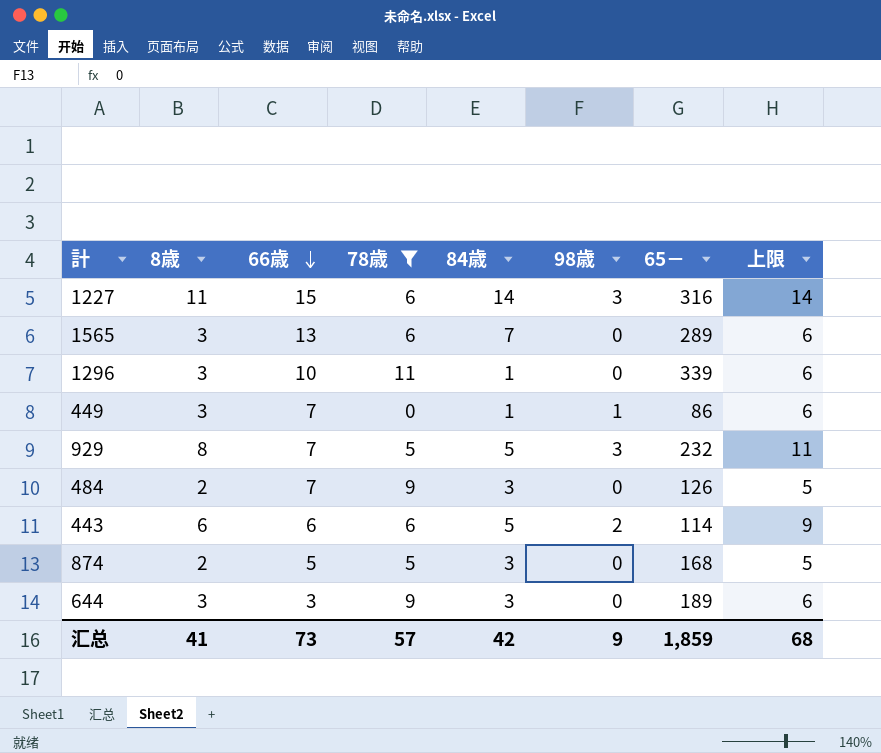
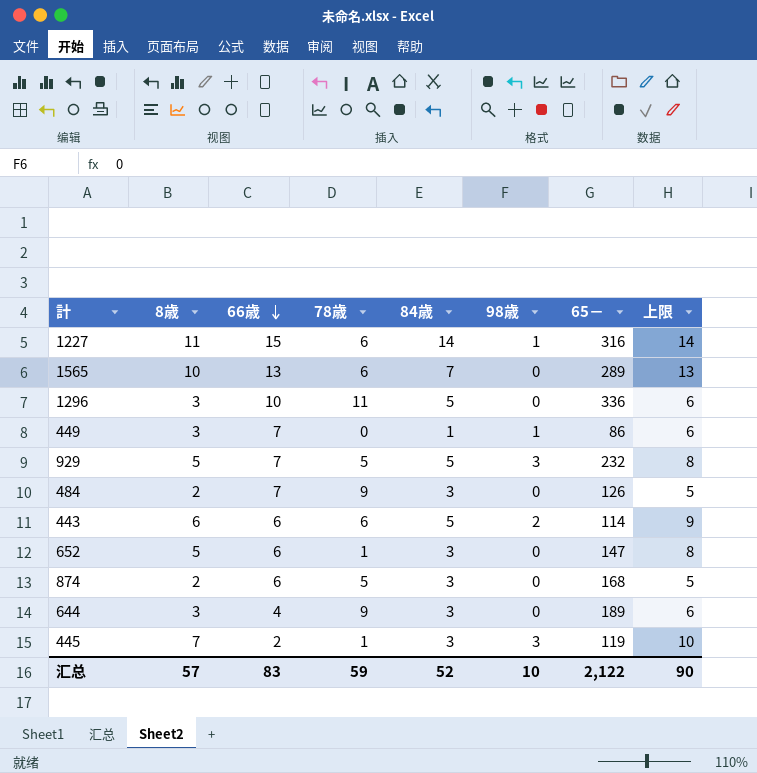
filter: 78歳 != 1 -> none
1227 | 98歳: 3 -> 1
1565 | 8歳: 3 -> 10
1565 | 上限: 6 -> 13
1296 | 84歳: 1 -> 5
1296 | 65－: 339 -> 336
929 | 8歳: 8 -> 5
929 | 上限: 11 -> 8
874 | 66歳: 5 -> 6
644 | 66歳: 3 -> 4
汇总 | 8歳: 41 -> 57
汇总 | 66歳: 73 -> 83
汇总 | 78歳: 57 -> 59
汇总 | 84歳: 42 -> 52
汇总 | 98歳: 9 -> 10
汇总 | 65－: 1,859 -> 2,122
汇总 | 上限: 68 -> 90

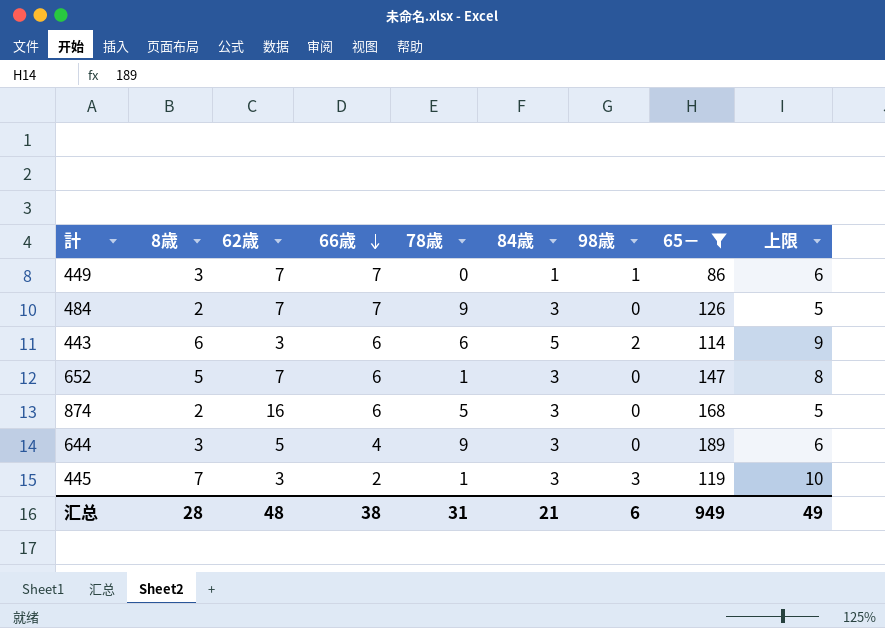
filter: none -> 65－ <= 189
column 62歳 | position: none -> 3
汇总 | 8歳: 57 -> 28
汇总 | 66歳: 83 -> 38
汇总 | 78歳: 59 -> 31
汇总 | 84歳: 52 -> 21
汇总 | 98歳: 10 -> 6
汇总 | 65－: 2,122 -> 949
汇总 | 上限: 90 -> 49

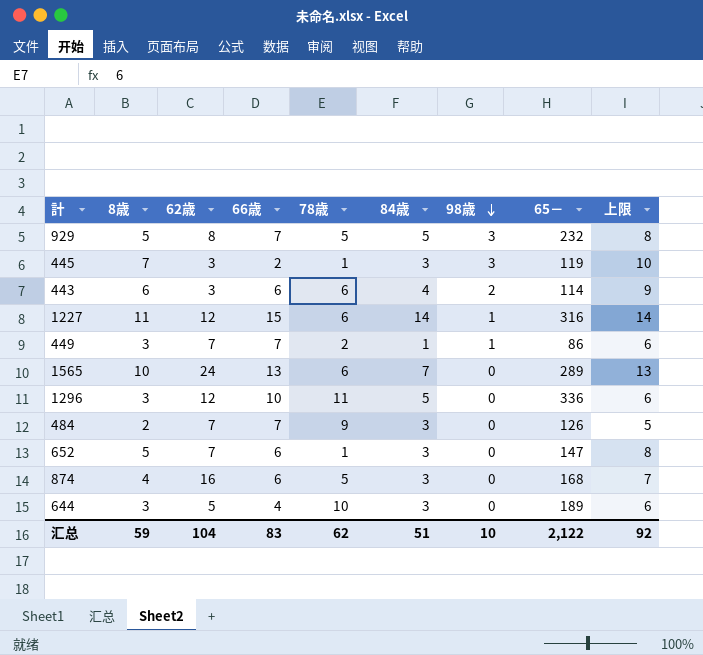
filter: 65－ <= 189 -> none
row order: 66歳 descending -> 98歳 descending
443 | 84歳: 5 -> 4
449 | 78歳: 0 -> 2
874 | 8歳: 2 -> 4
874 | 上限: 5 -> 7
644 | 78歳: 9 -> 10
汇总 | 8歳: 28 -> 59
汇总 | 62歳: 48 -> 104
汇总 | 66歳: 38 -> 83
汇总 | 78歳: 31 -> 62
汇总 | 84歳: 21 -> 51
汇总 | 98歳: 6 -> 10
汇总 | 65－: 949 -> 2,122
汇总 | 上限: 49 -> 92

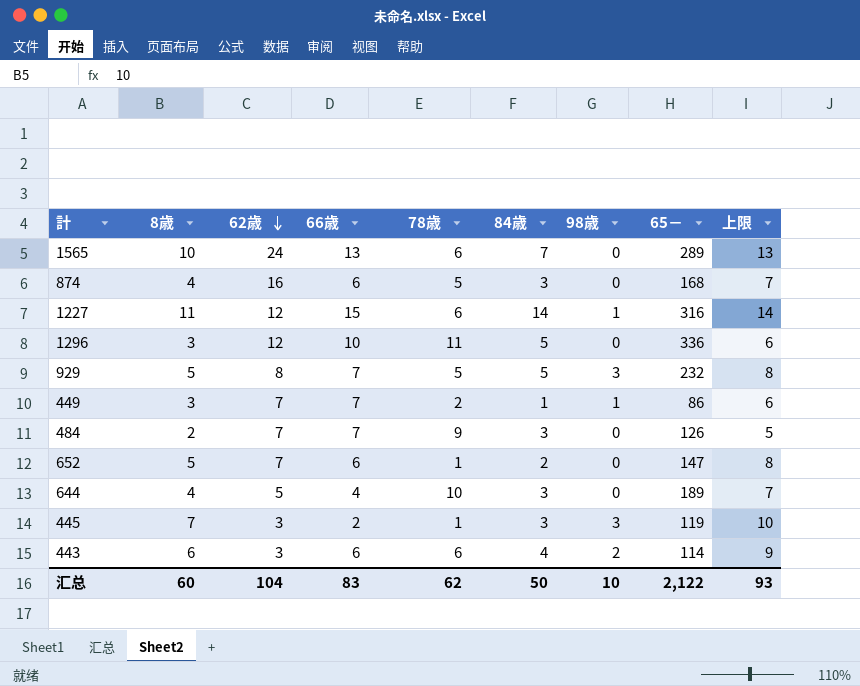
row order: 98歳 descending -> 62歳 descending
652 | 84歳: 3 -> 2
644 | 8歳: 3 -> 4
644 | 上限: 6 -> 7
汇总 | 8歳: 59 -> 60
汇总 | 84歳: 51 -> 50
汇总 | 上限: 92 -> 93

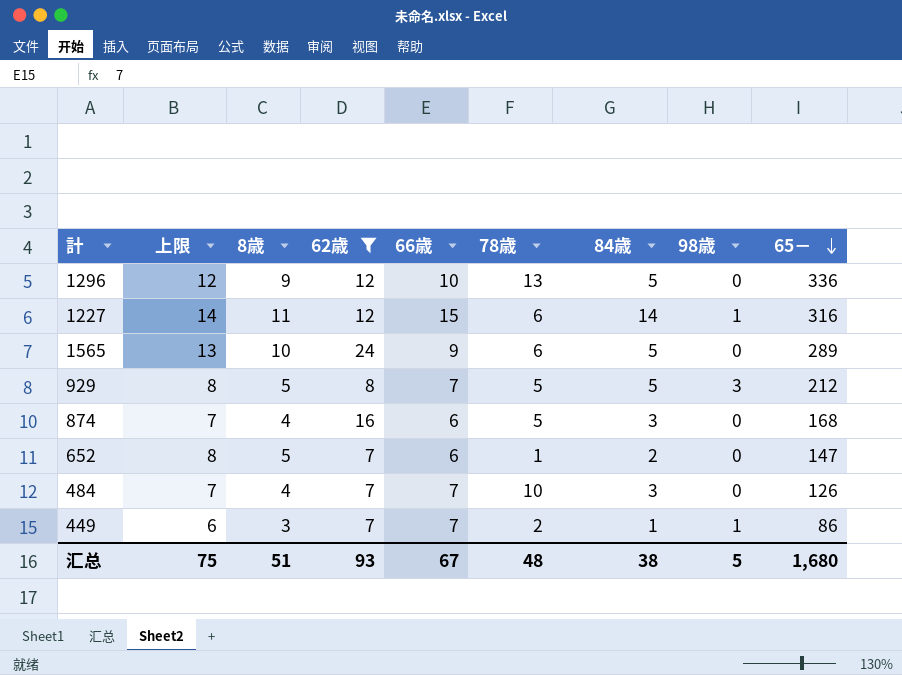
filter: none -> 62歳 >= 7
row order: 62歳 descending -> 65－ descending
column 上限 | position: 9 -> 2
1296 | 上限: 6 -> 12
1296 | 8歳: 3 -> 9
1296 | 78歳: 11 -> 13
1565 | 66歳: 13 -> 9
1565 | 84歳: 7 -> 5
929 | 65－: 232 -> 212
484 | 上限: 5 -> 7
484 | 8歳: 2 -> 4
484 | 78歳: 9 -> 10
汇总 | 上限: 93 -> 75
汇总 | 8歳: 60 -> 51
汇总 | 62歳: 104 -> 93
汇总 | 66歳: 83 -> 67
汇总 | 78歳: 62 -> 48
汇总 | 84歳: 50 -> 38
汇总 | 98歳: 10 -> 5
汇总 | 65－: 2,122 -> 1,680

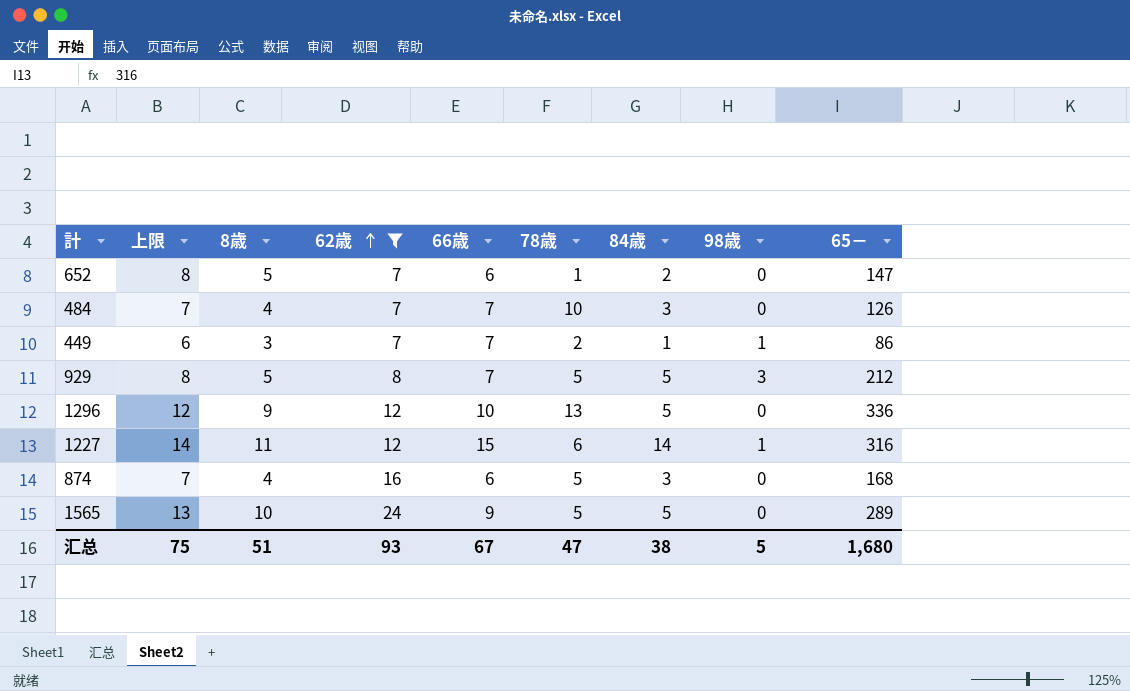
row order: 65－ descending -> 62歳 ascending
1565 | 78歳: 6 -> 5
汇总 | 78歳: 48 -> 47

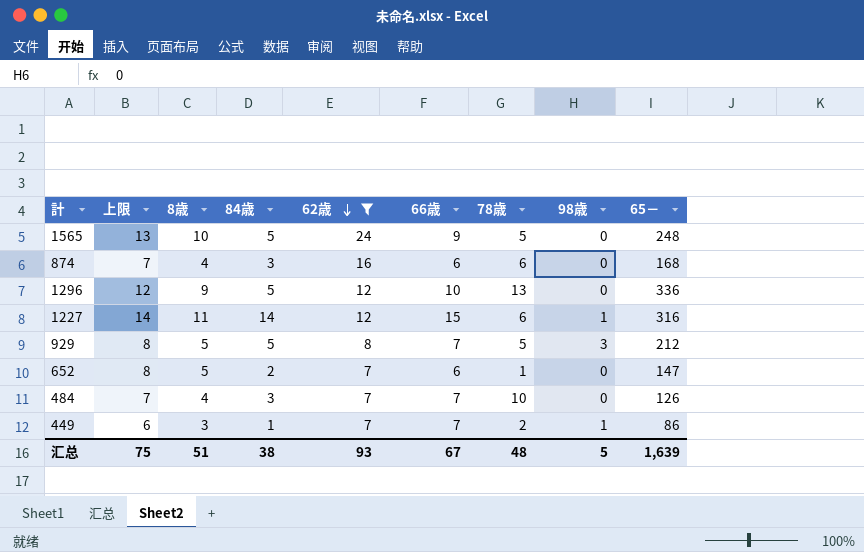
row order: 62歳 ascending -> 62歳 descending
column 84歳 | position: 7 -> 4
1565 | 65－: 289 -> 248
874 | 78歳: 5 -> 6
汇总 | 78歳: 47 -> 48
汇总 | 65－: 1,680 -> 1,639

